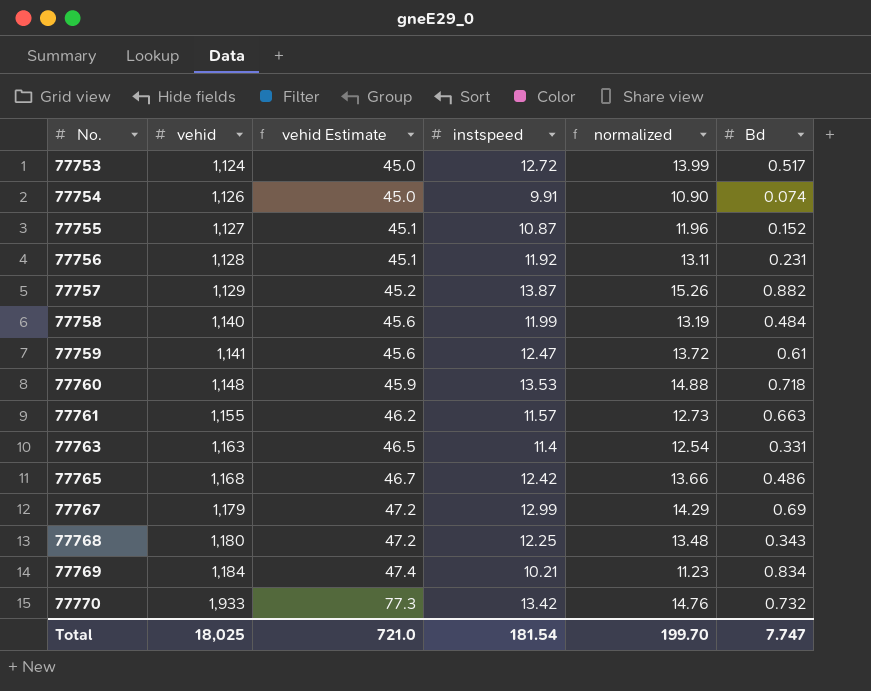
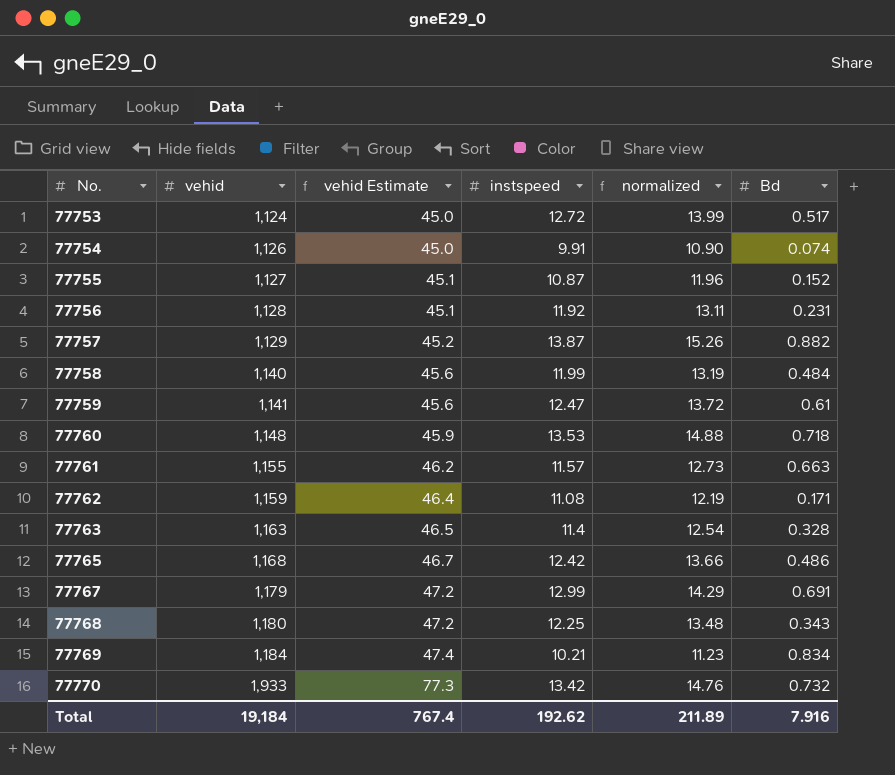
row 77762: none -> 1,159 | 46.4 | 11.08 | 12.19 | 0.171
77763 | Bd: 0.331 -> 0.328
77767 | Bd: 0.69 -> 0.691
Total | vehid: 18,025 -> 19,184
Total | vehid Estimate: 721.0 -> 767.4
Total | instspeed: 181.54 -> 192.62
Total | normalized: 199.70 -> 211.89
Total | Bd: 7.747 -> 7.916

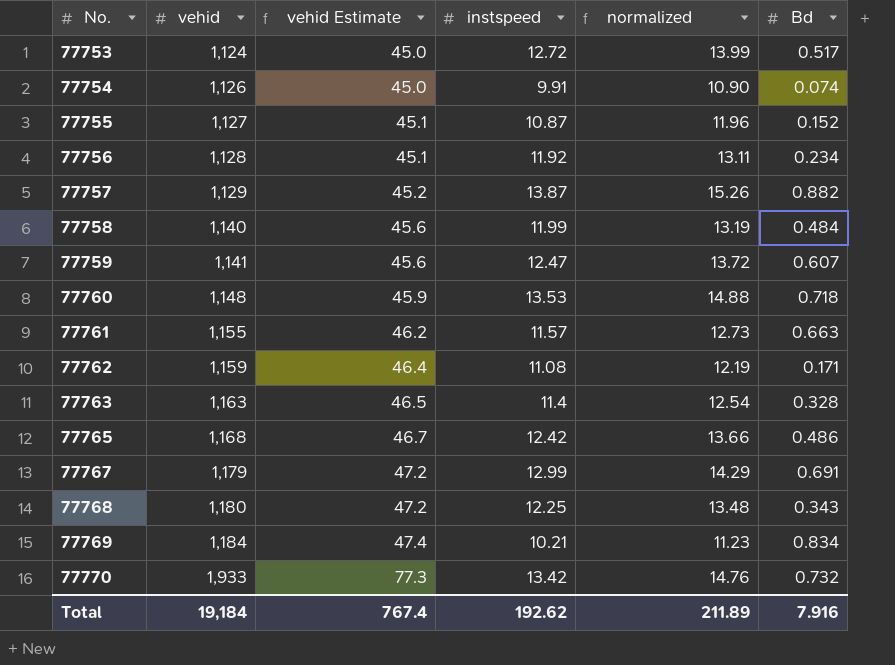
77756 | Bd: 0.231 -> 0.234
77759 | Bd: 0.61 -> 0.607

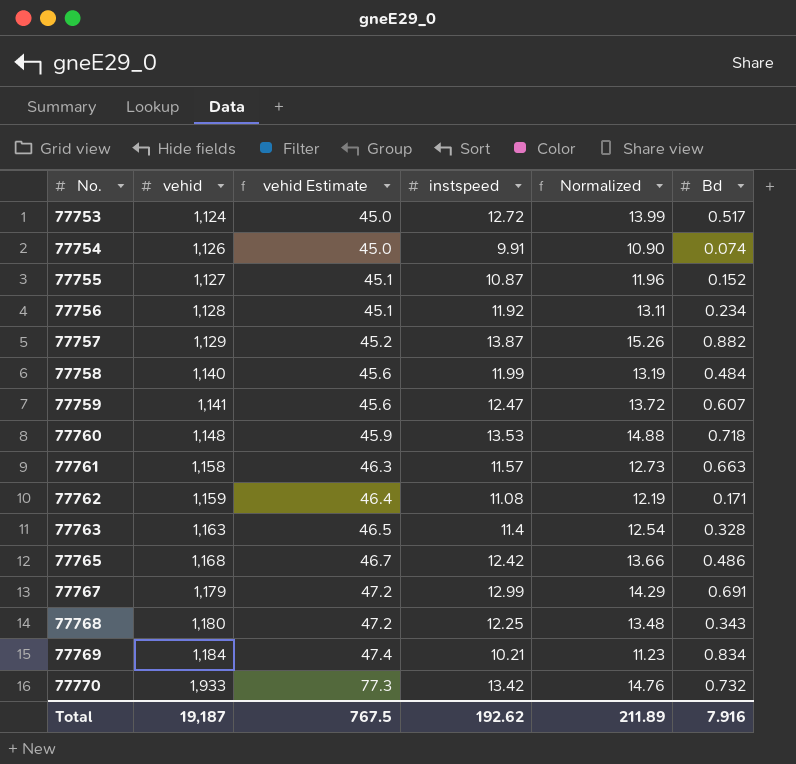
column name: normalized -> Normalized
77761 | vehid: 1,155 -> 1,158
77761 | vehid Estimate: 46.2 -> 46.3
Total | vehid: 19,184 -> 19,187
Total | vehid Estimate: 767.4 -> 767.5

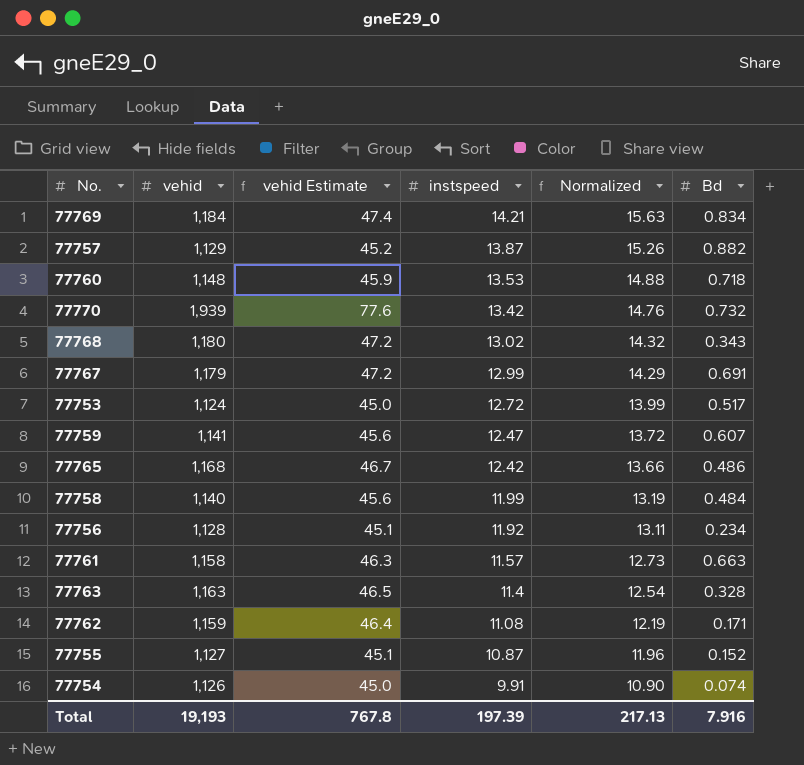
row order: No. ascending -> instspeed descending
77769 | instspeed: 10.21 -> 14.21
77769 | Normalized: 11.23 -> 15.63
77770 | vehid: 1,933 -> 1,939
77770 | vehid Estimate: 77.3 -> 77.6
77768 | instspeed: 12.25 -> 13.02
77768 | Normalized: 13.48 -> 14.32
Total | vehid: 19,187 -> 19,193
Total | vehid Estimate: 767.5 -> 767.8
Total | instspeed: 192.62 -> 197.39
Total | Normalized: 211.89 -> 217.13

